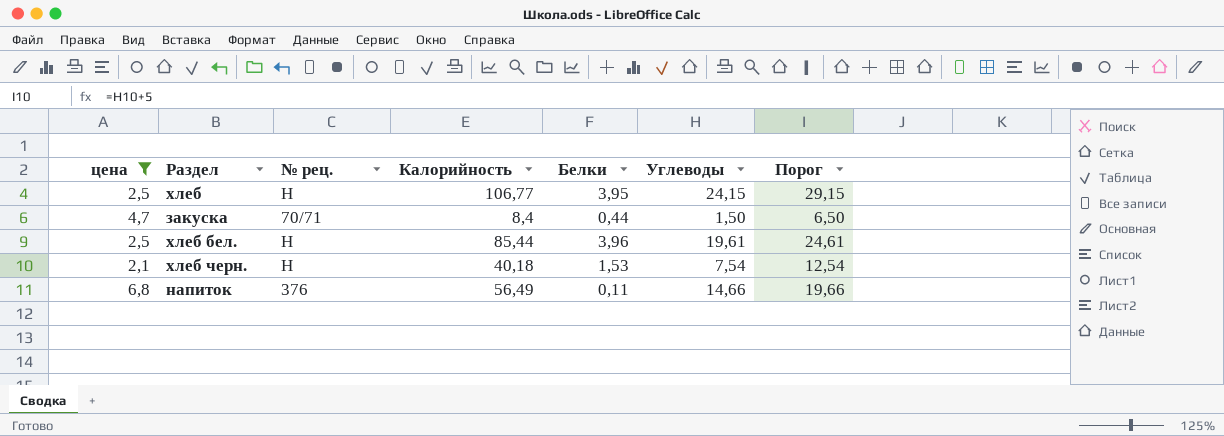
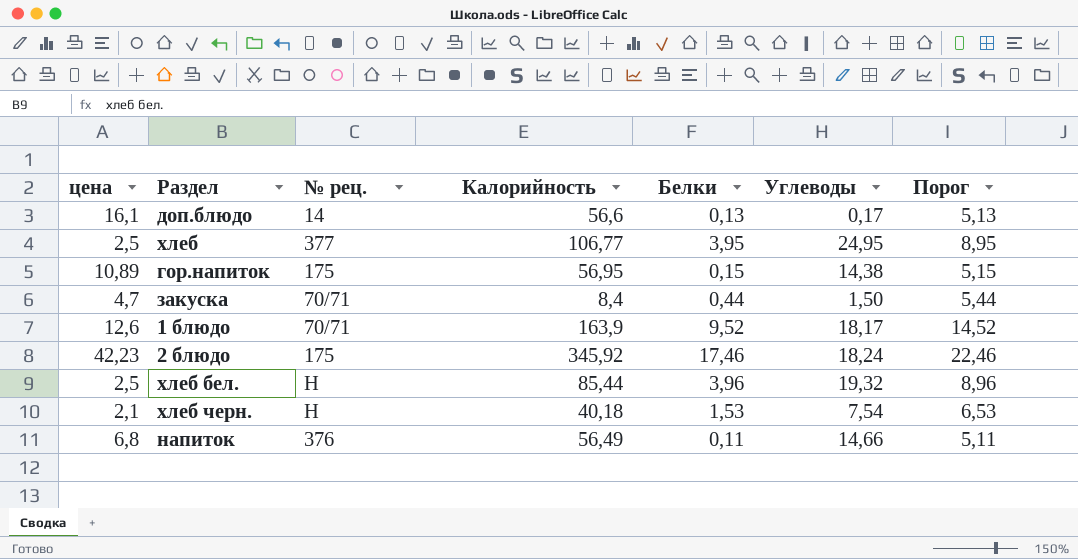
filter: цена <= 6,8 -> none
column Порог | formula: [Углеводы] + 5 -> [Белки] + 5
хлеб | № рец.: Н -> 377
хлеб | Углеводы: 24,15 -> 24,95
хлеб бел. | Углеводы: 19,61 -> 19,32

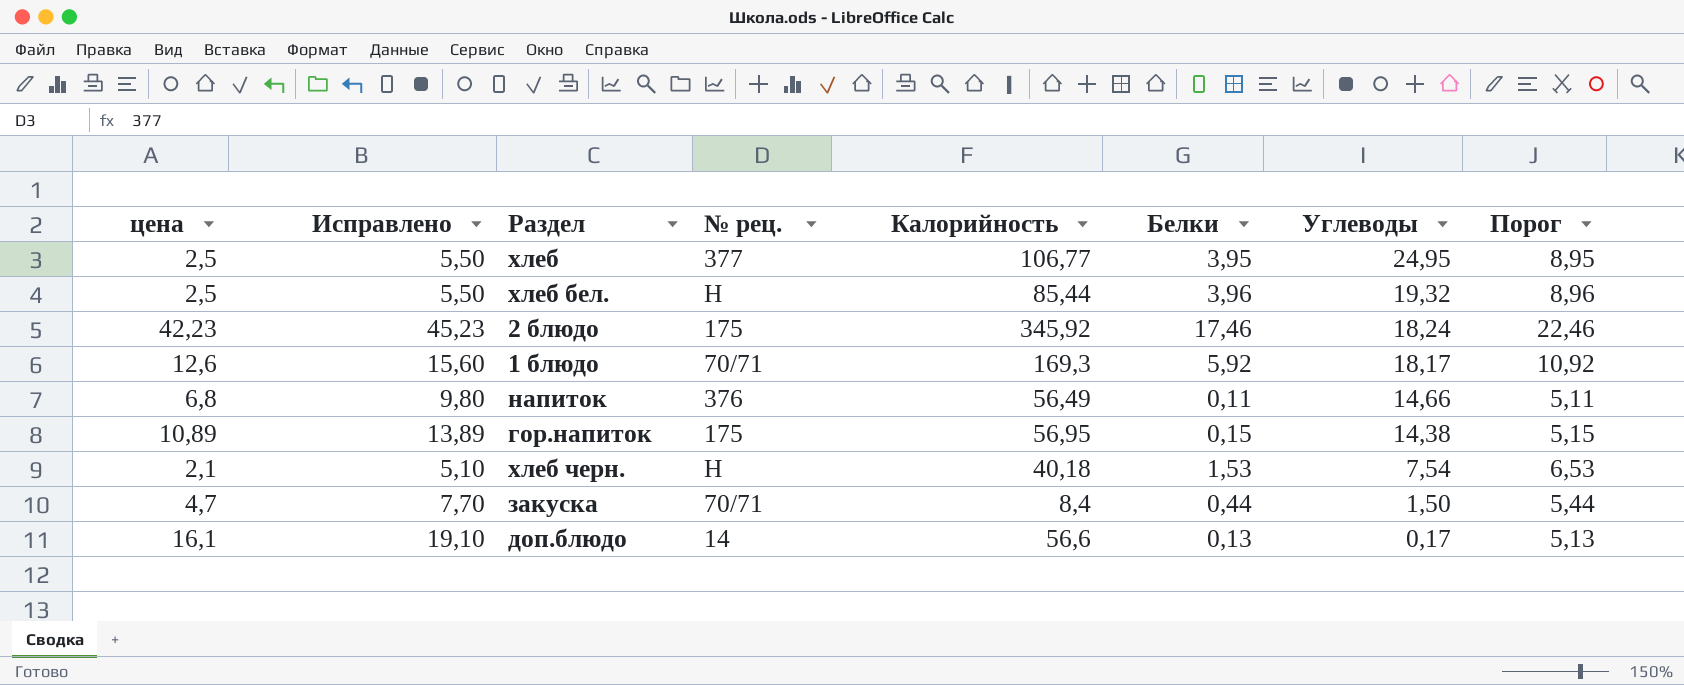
row order: none -> Углеводы descending
column Исправлено | formula: none -> [цена] + 3
1 блюдо | Калорийность: 163,9 -> 169,3
1 блюдо | Белки: 9,52 -> 5,92
1 блюдо | Порог: 14,52 -> 10,92

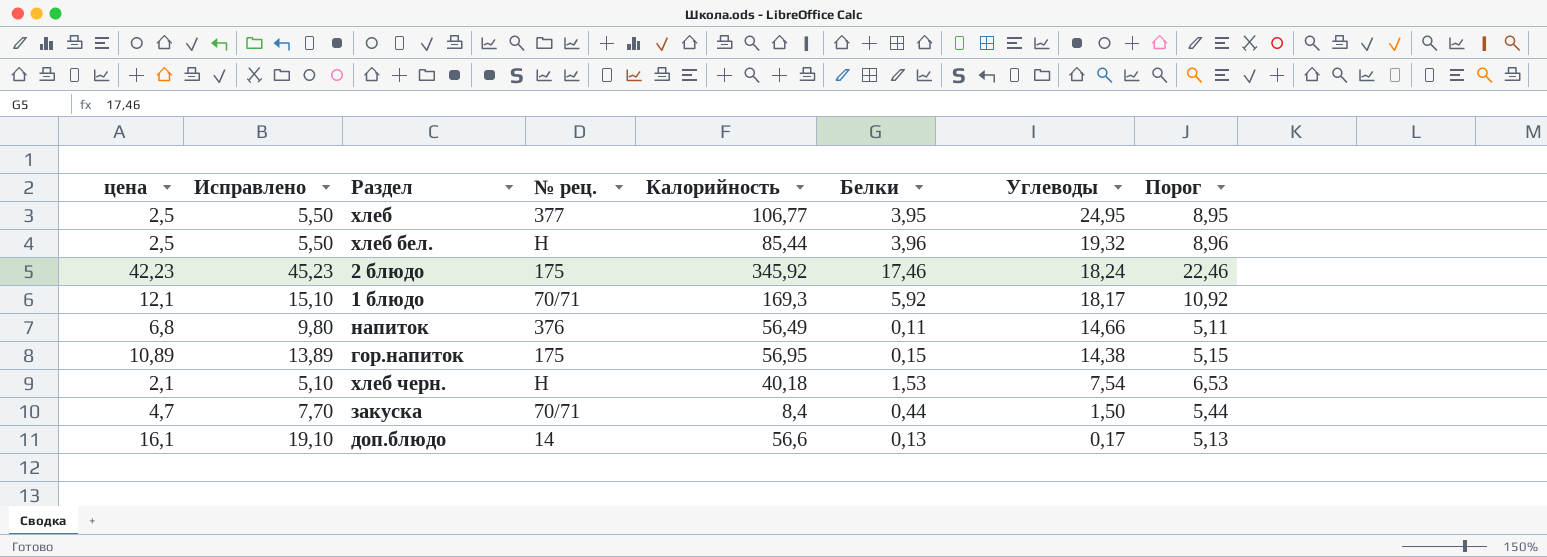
1 блюдо | цена: 12,6 -> 12,1
1 блюдо | Исправлено: 15,60 -> 15,10

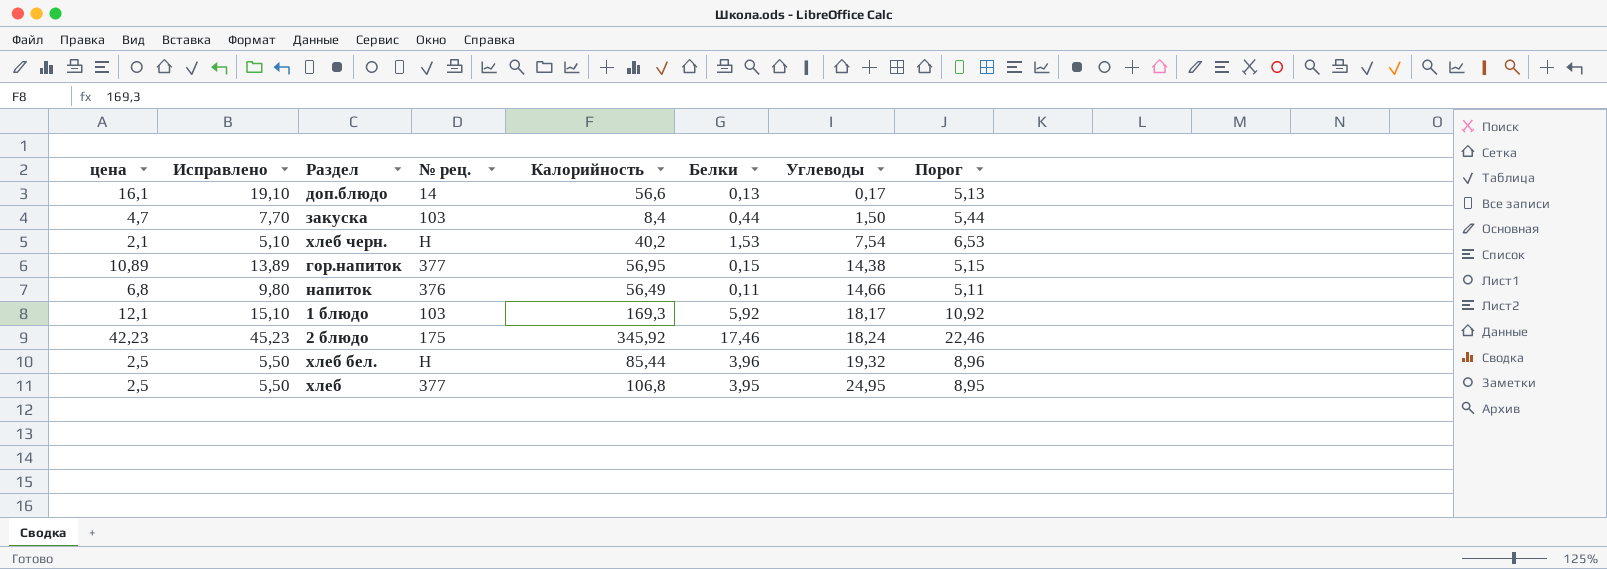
row order: Углеводы descending -> Углеводы ascending
закуска | № рец.: 70/71 -> 103
хлеб черн. | Калорийность: 40,18 -> 40,2
гор.напиток | № рец.: 175 -> 377
1 блюдо | № рец.: 70/71 -> 103
хлеб | Калорийность: 106,77 -> 106,8

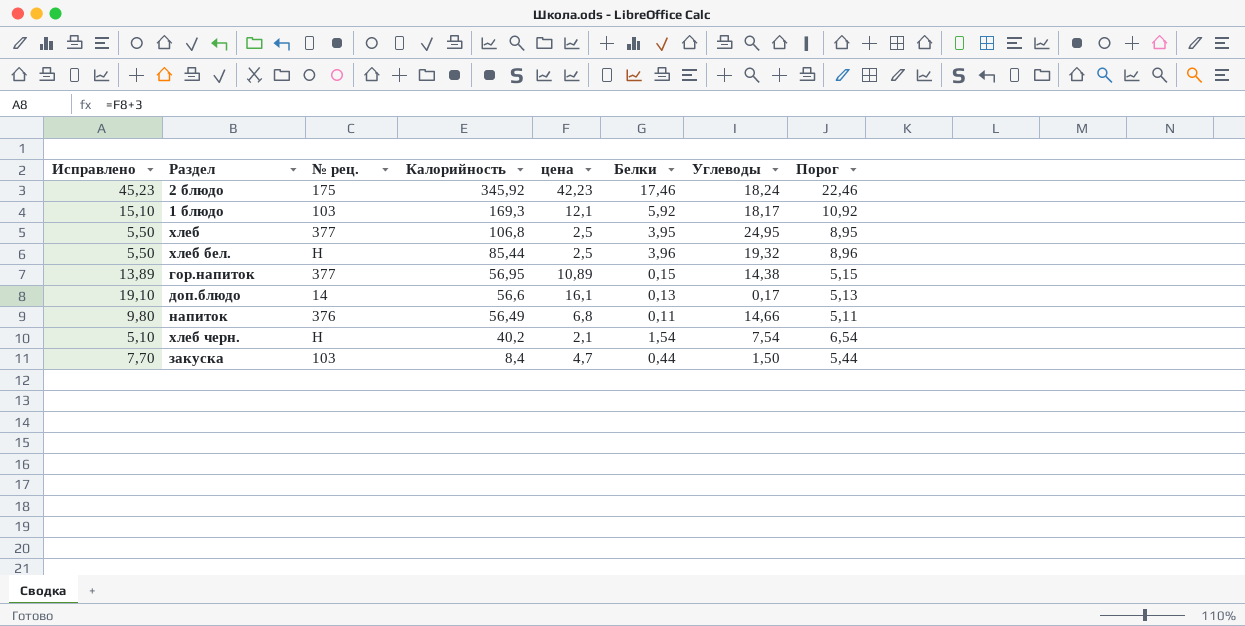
row order: Углеводы ascending -> Калорийность descending
column цена | position: 1 -> 5
хлеб черн. | Белки: 1,53 -> 1,54
хлеб черн. | Порог: 6,53 -> 6,54

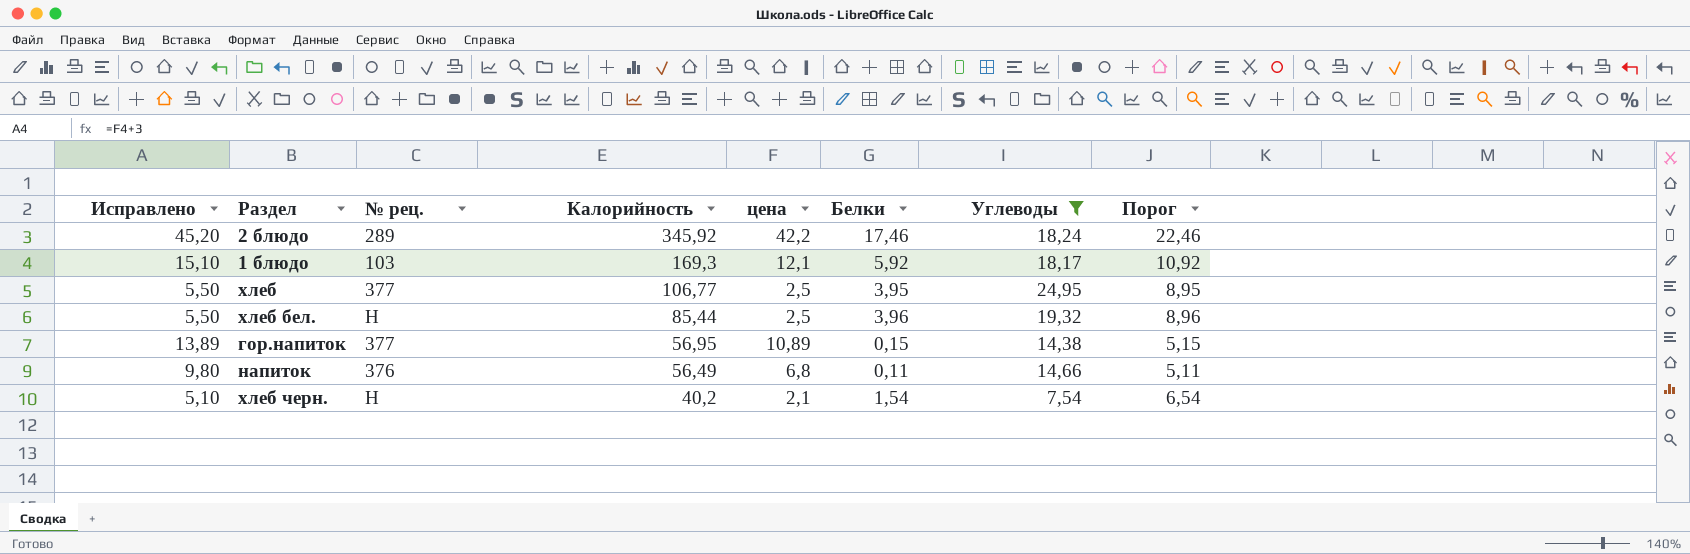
filter: none -> Углеводы >= 7,54
2 блюдо | Исправлено: 45,23 -> 45,20
2 блюдо | № рец.: 175 -> 289
2 блюдо | цена: 42,23 -> 42,2
хлеб | Калорийность: 106,8 -> 106,77

